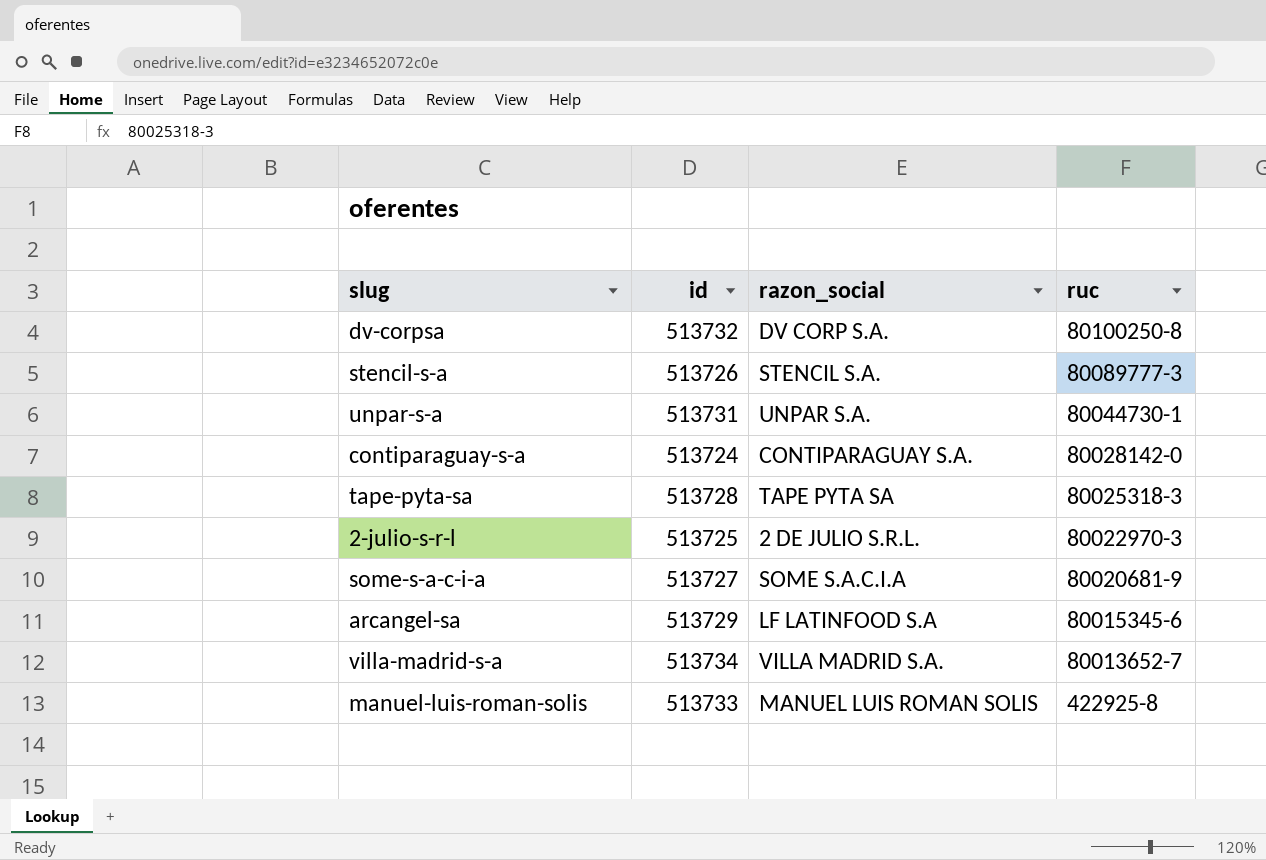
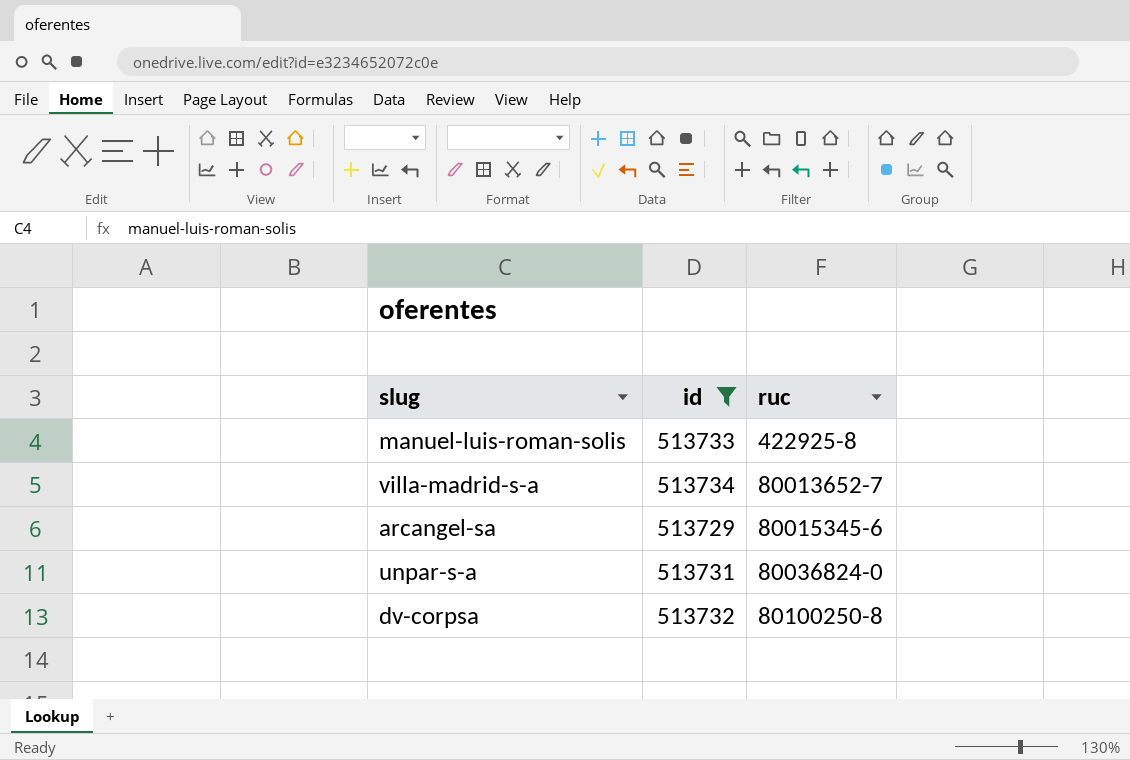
filter: none -> id >= 513729
row order: ruc descending -> ruc ascending
column razon_social | position: 3 -> none
unpar-s-a | ruc: 80044730-1 -> 80036824-0

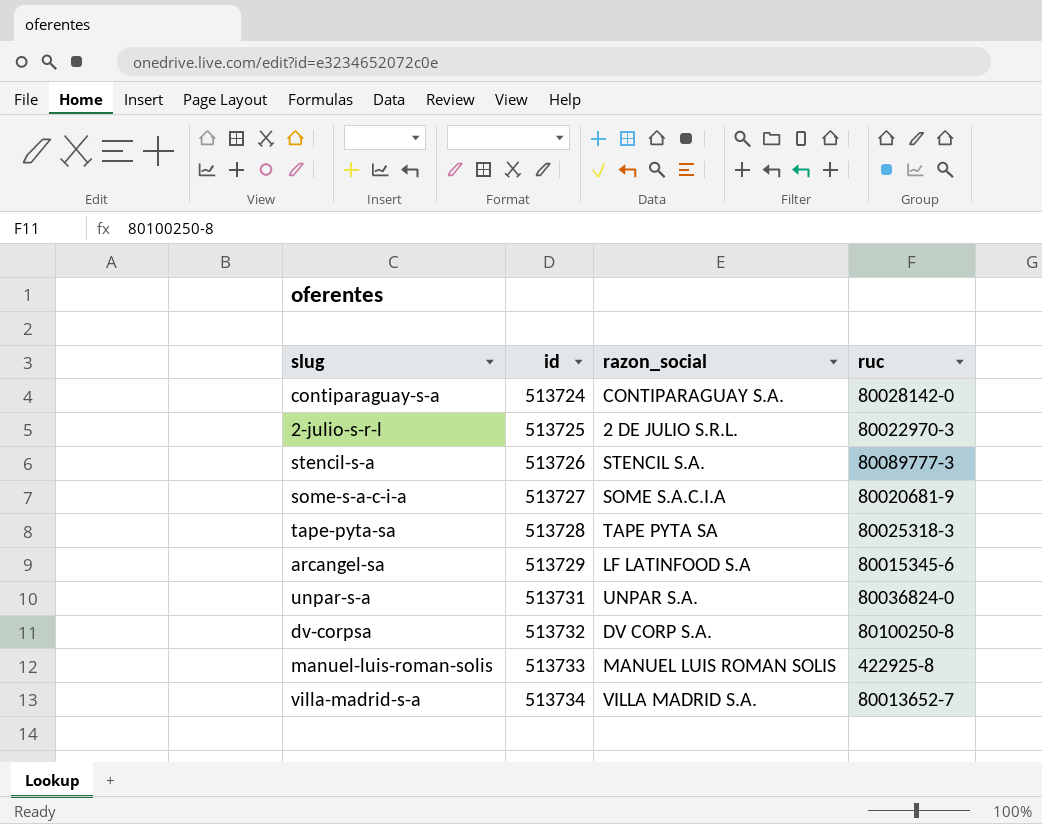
filter: id >= 513729 -> none
row order: ruc ascending -> id ascending
column razon_social | position: none -> 3

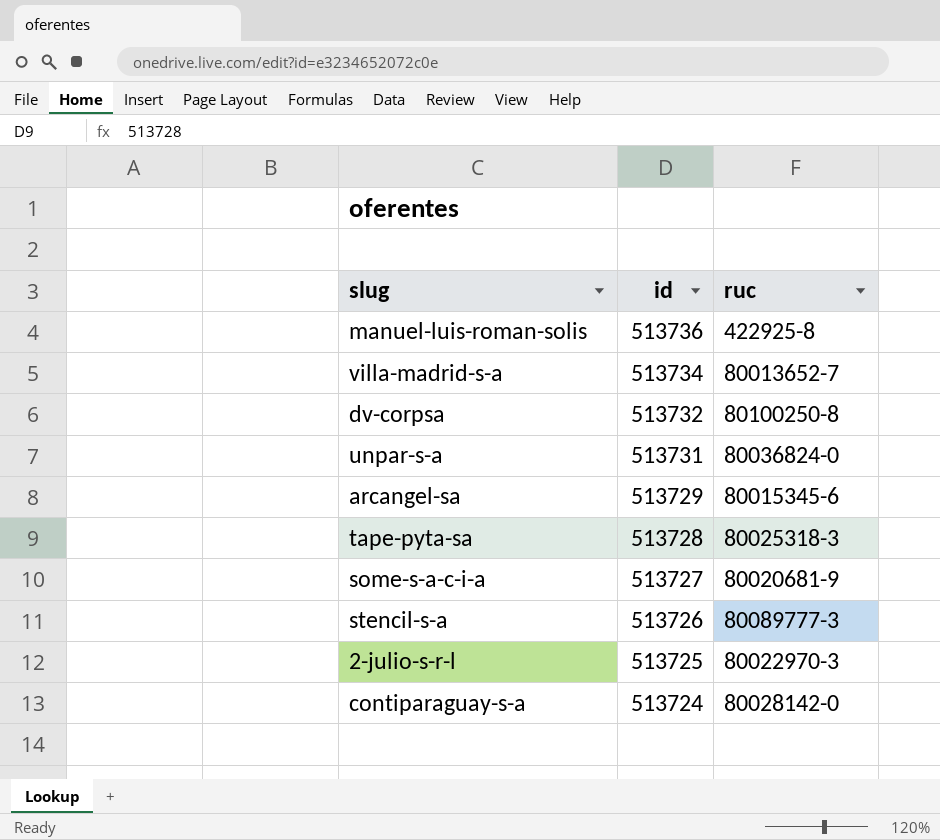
row order: id ascending -> id descending
column razon_social | position: 3 -> none
manuel-luis-roman-solis | id: 513733 -> 513736

